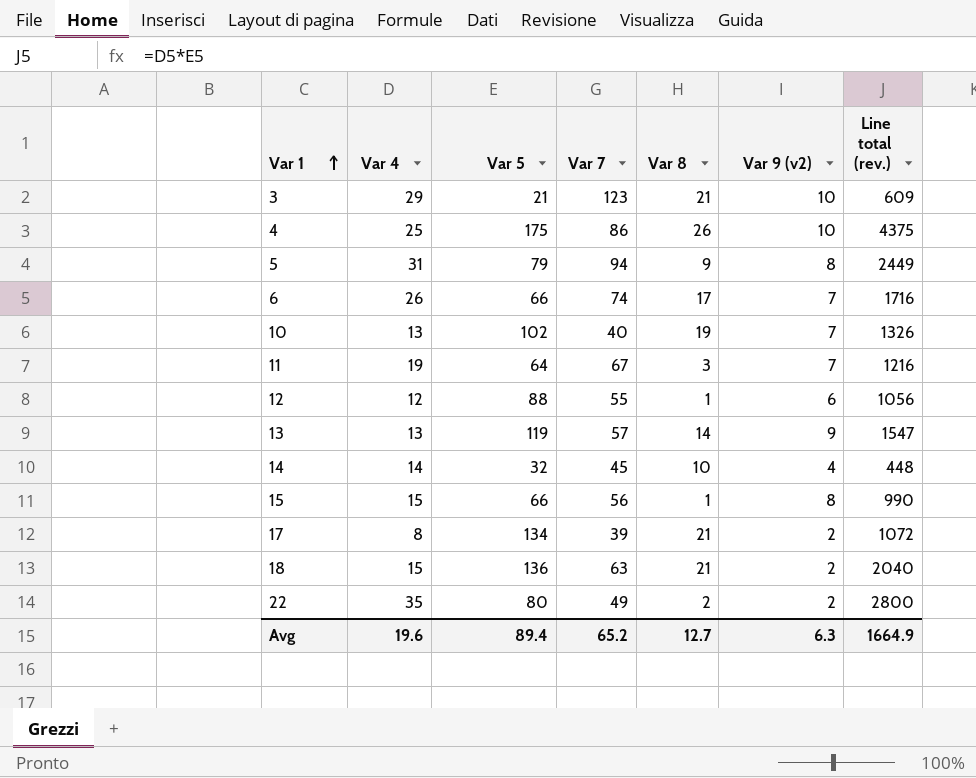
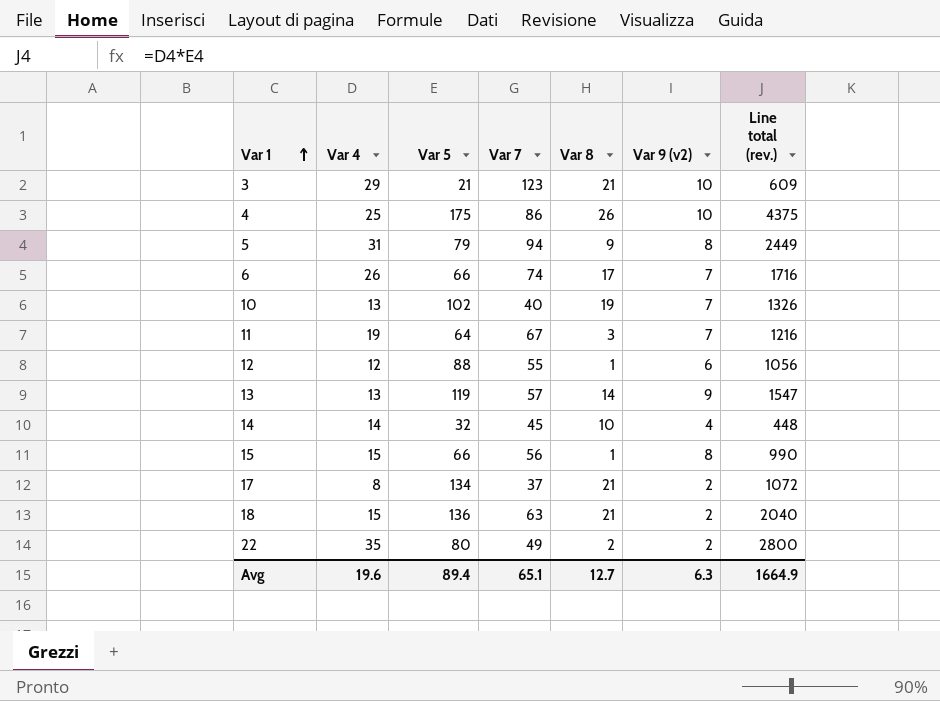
17 | Var 7: 39 -> 37
Avg | Var 7: 65.2 -> 65.1

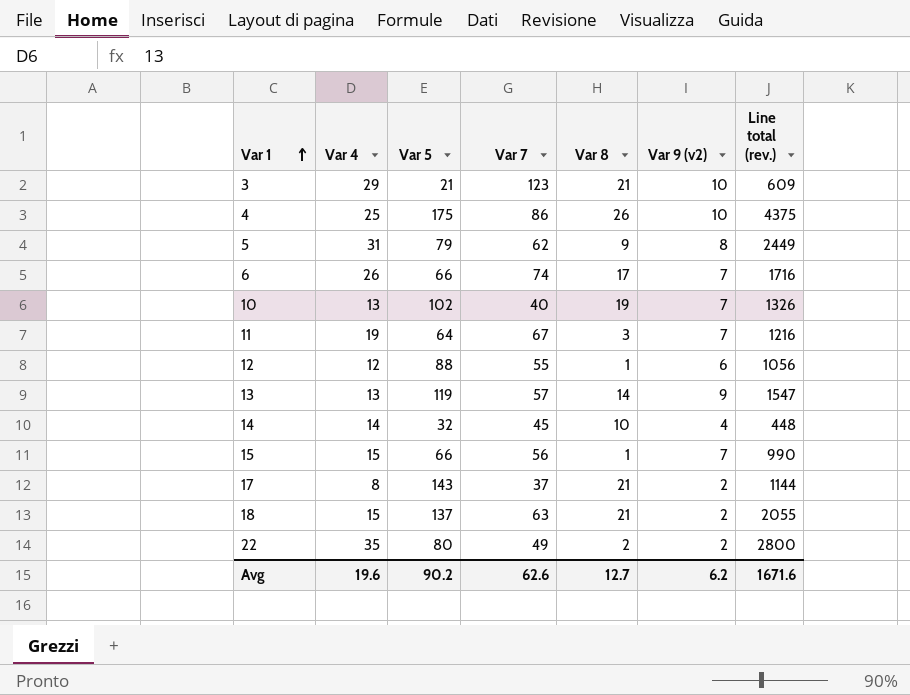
5 | Var 7: 94 -> 62
15 | Var 9 (v2): 8 -> 7
17 | Var 5: 134 -> 143
17 | Line total (rev.): 1072 -> 1144
18 | Var 5: 136 -> 137
18 | Line total (rev.): 2040 -> 2055
Avg | Var 5: 89.4 -> 90.2
Avg | Var 7: 65.1 -> 62.6
Avg | Var 9 (v2): 6.3 -> 6.2
Avg | Line total (rev.): 1664.9 -> 1671.6

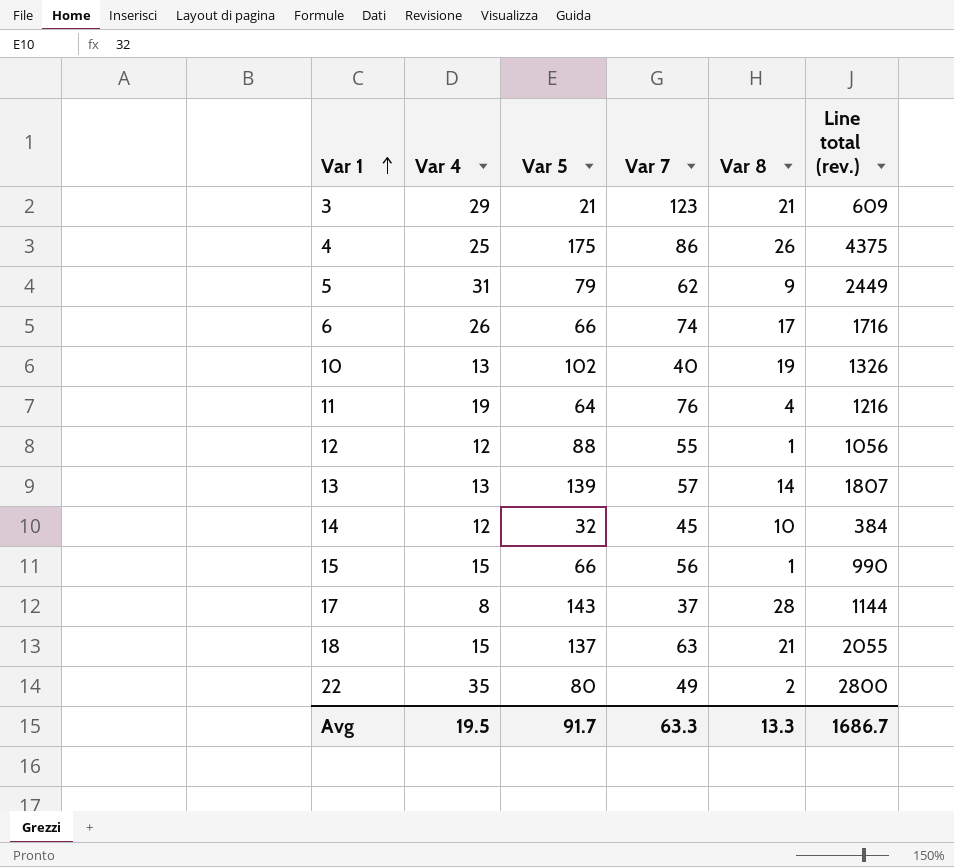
column Var 9 (v2) | position: 6 -> none
11 | Var 7: 67 -> 76
11 | Var 8: 3 -> 4
13 | Var 5: 119 -> 139
13 | Line total (rev.): 1547 -> 1807
14 | Var 4: 14 -> 12
14 | Line total (rev.): 448 -> 384
17 | Var 8: 21 -> 28
Avg | Var 4: 19.6 -> 19.5
Avg | Var 5: 90.2 -> 91.7
Avg | Var 7: 62.6 -> 63.3
Avg | Var 8: 12.7 -> 13.3
Avg | Line total (rev.): 1671.6 -> 1686.7

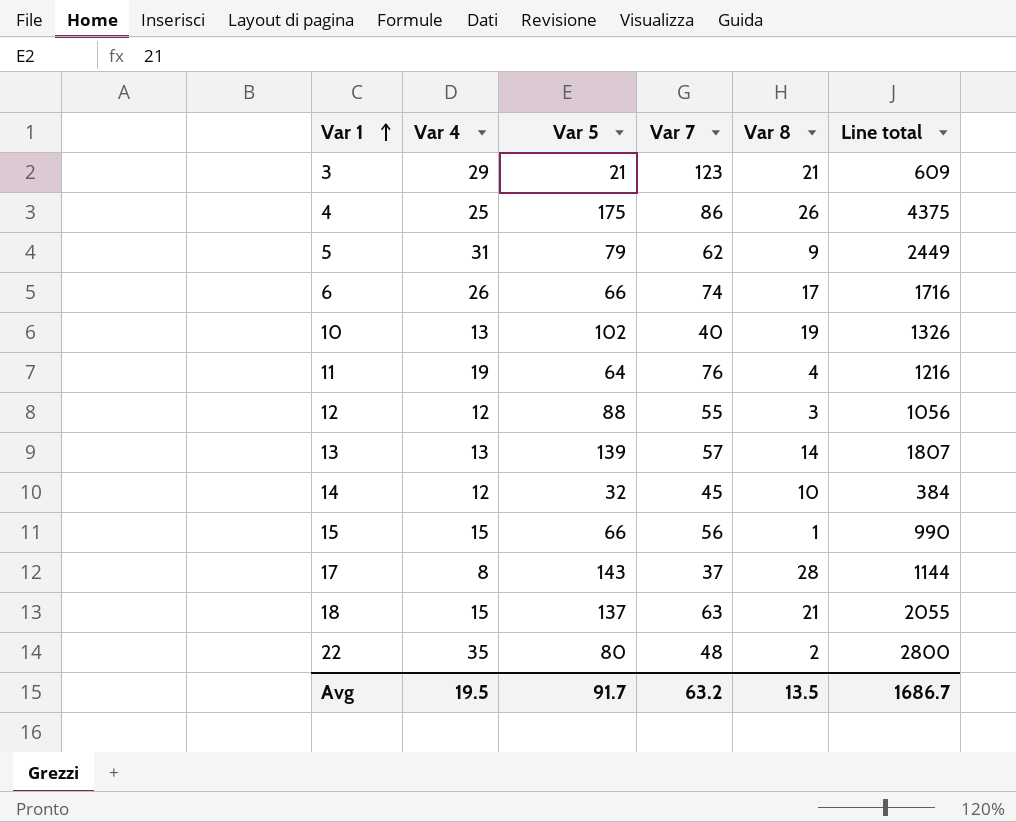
column name: Line total (rev.) -> Line total
12 | Var 8: 1 -> 3
22 | Var 7: 49 -> 48
Avg | Var 7: 63.3 -> 63.2
Avg | Var 8: 13.3 -> 13.5

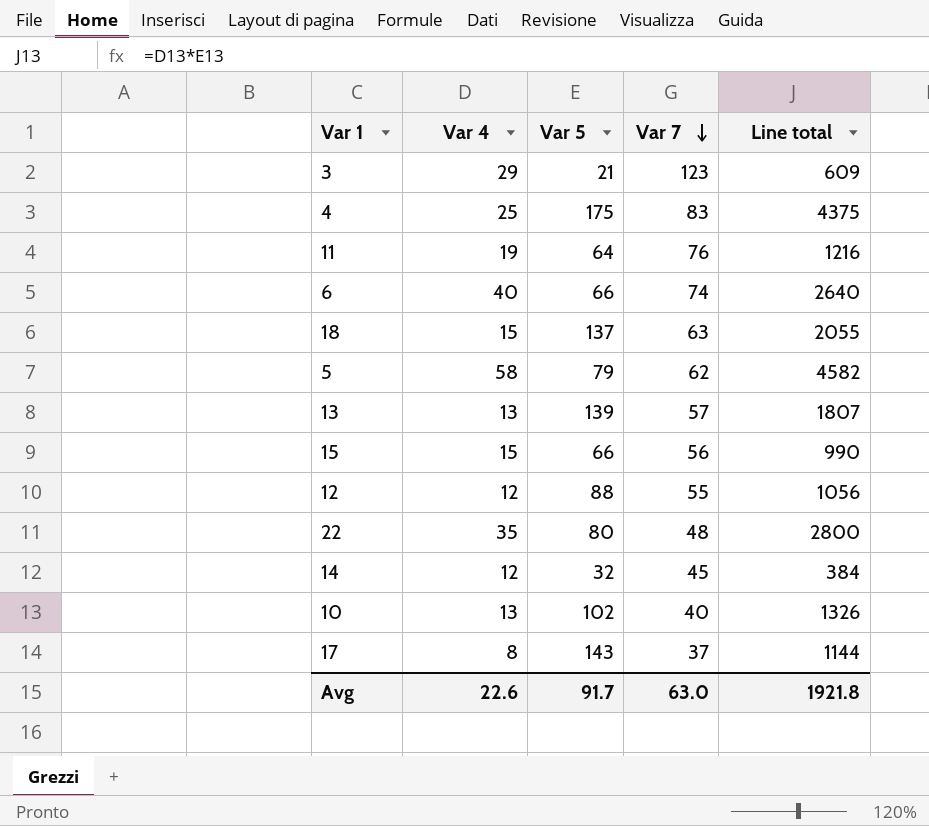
row order: Var 1 ascending -> Var 7 descending
column Var 8 | position: 5 -> none
4 | Var 7: 86 -> 83
6 | Var 4: 26 -> 40
6 | Line total: 1716 -> 2640
5 | Var 4: 31 -> 58
5 | Line total: 2449 -> 4582
Avg | Var 4: 19.5 -> 22.6
Avg | Var 7: 63.2 -> 63.0
Avg | Line total: 1686.7 -> 1921.8

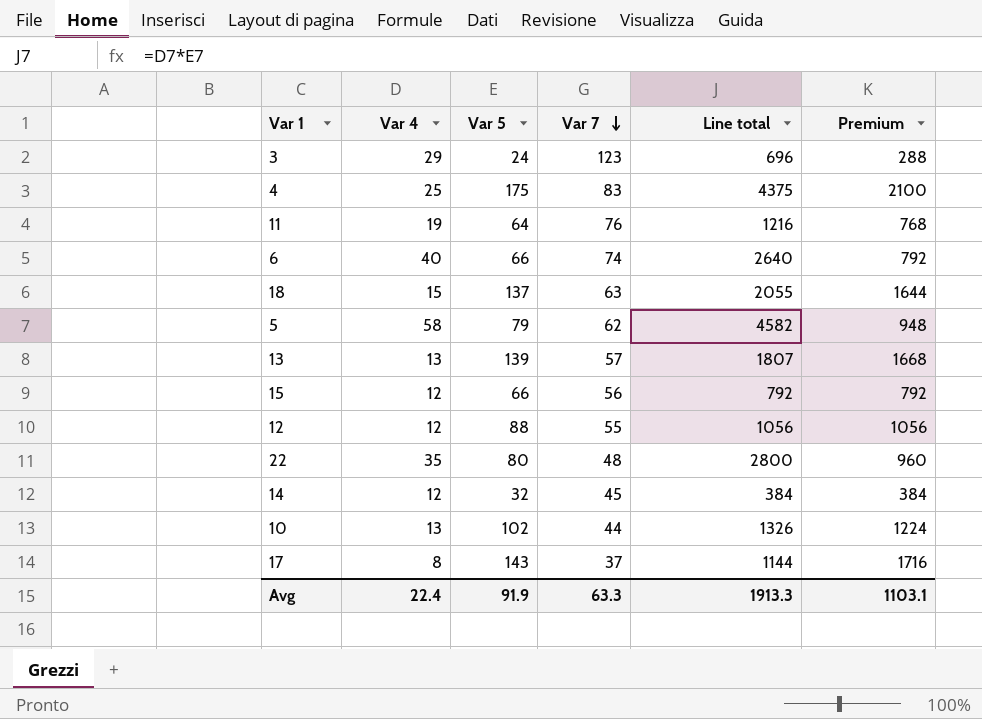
column Premium | formula: none -> [Var 5] * 12
3 | Var 5: 21 -> 24
3 | Line total: 609 -> 696
15 | Var 4: 15 -> 12
15 | Line total: 990 -> 792
10 | Var 7: 40 -> 44
Avg | Var 4: 22.6 -> 22.4
Avg | Var 5: 91.7 -> 91.9
Avg | Var 7: 63.0 -> 63.3
Avg | Line total: 1921.8 -> 1913.3

